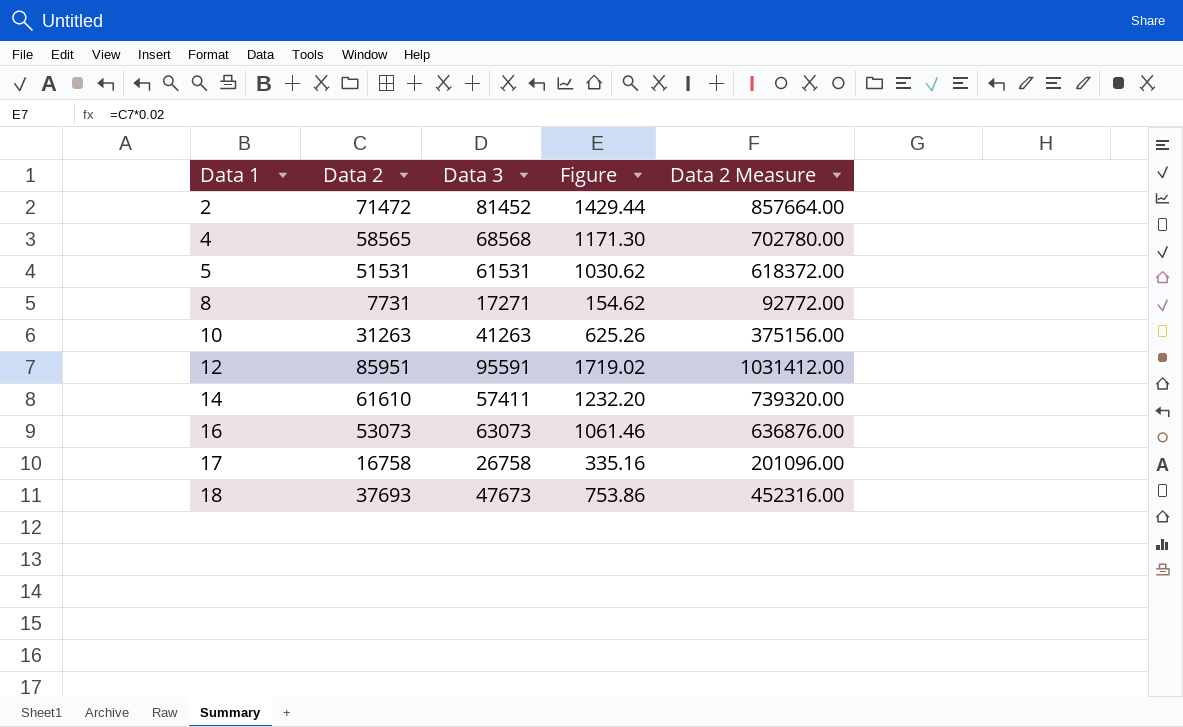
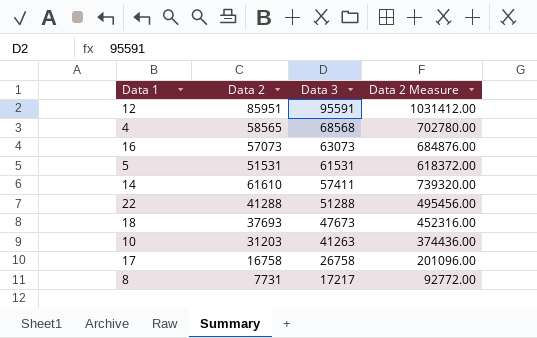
row order: Data 1 ascending -> Data 3 descending
column Figure | formula: [Data 2] * 0.02 -> none
row 2: 71472 | 81452 | 1429.44 | 857664.00 -> none
16 | Data 2: 53073 -> 57073
16 | Data 2 Measure: 636876.00 -> 684876.00
row 22: none -> 41288 | 51288 | 495456.00
10 | Data 2: 31263 -> 31203
10 | Data 2 Measure: 375156.00 -> 374436.00
8 | Data 3: 17271 -> 17217

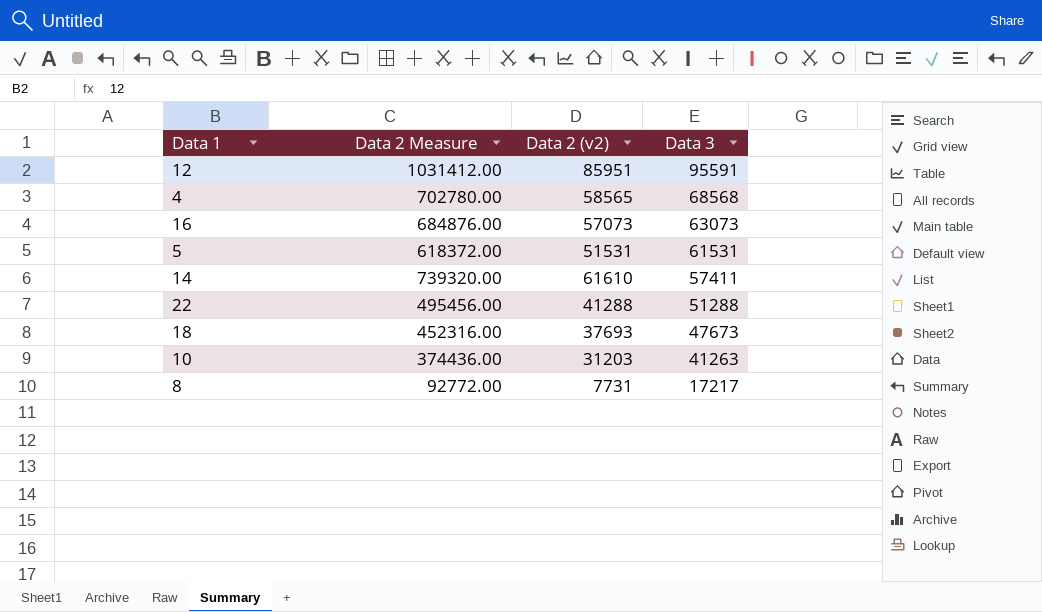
column Data 2 Measure | position: 4 -> 2
column name: Data 2 -> Data 2 (v2)
row 17: 16758 | 26758 | 201096.00 -> none

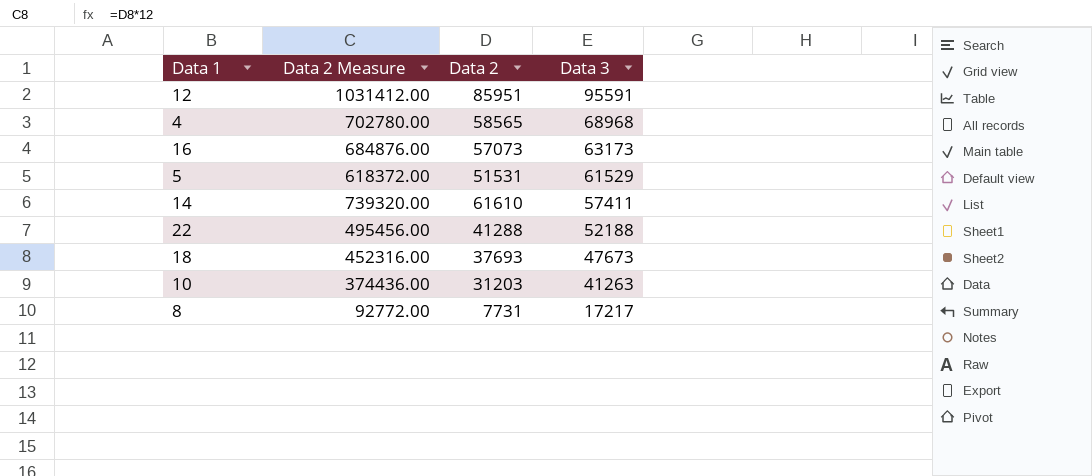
column name: Data 2 (v2) -> Data 2
4 | Data 3: 68568 -> 68968
16 | Data 3: 63073 -> 63173
5 | Data 3: 61531 -> 61529
22 | Data 3: 51288 -> 52188

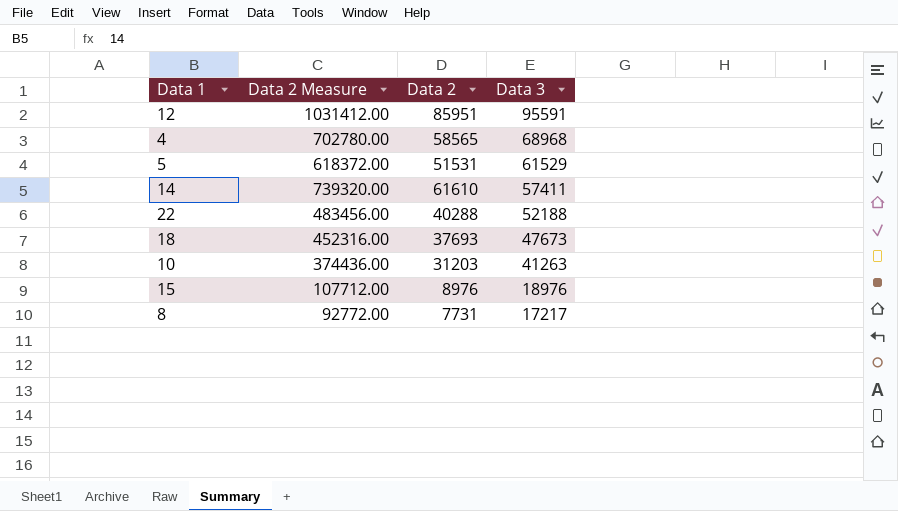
row 16: 684876.00 | 57073 | 63173 -> none
22 | Data 2 Measure: 495456.00 -> 483456.00
22 | Data 2: 41288 -> 40288
row 15: none -> 107712.00 | 8976 | 18976

